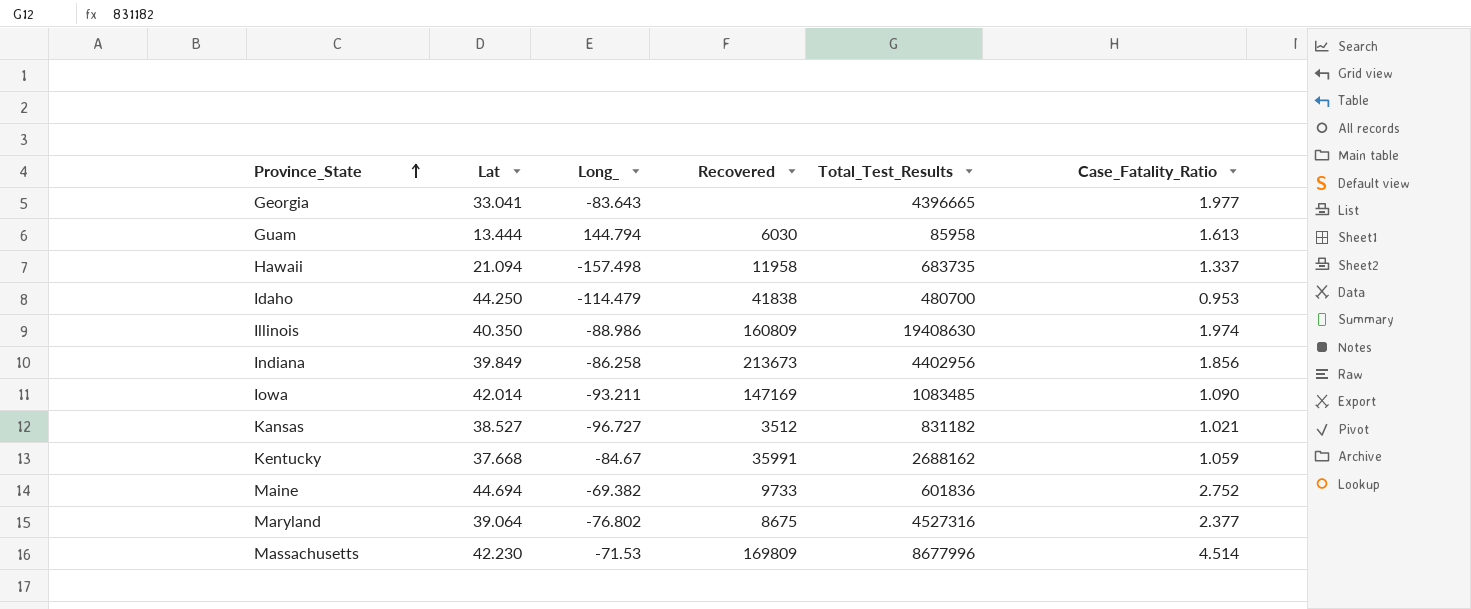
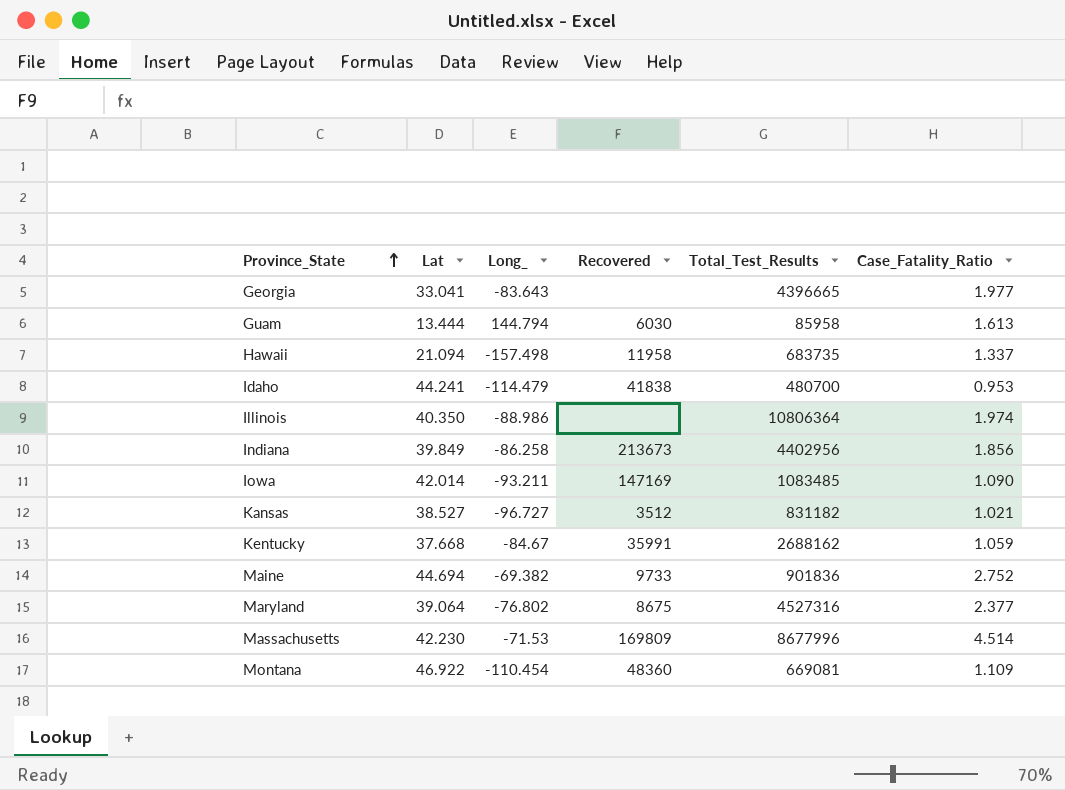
Idaho | Lat: 44.250 -> 44.241
Illinois | Recovered: 160809 -> none
Illinois | Total_Test_Results: 19408630 -> 10806364
Maine | Total_Test_Results: 601836 -> 901836
row Montana: none -> 46.922 | -110.454 | 48360 | 669081 | 1.109

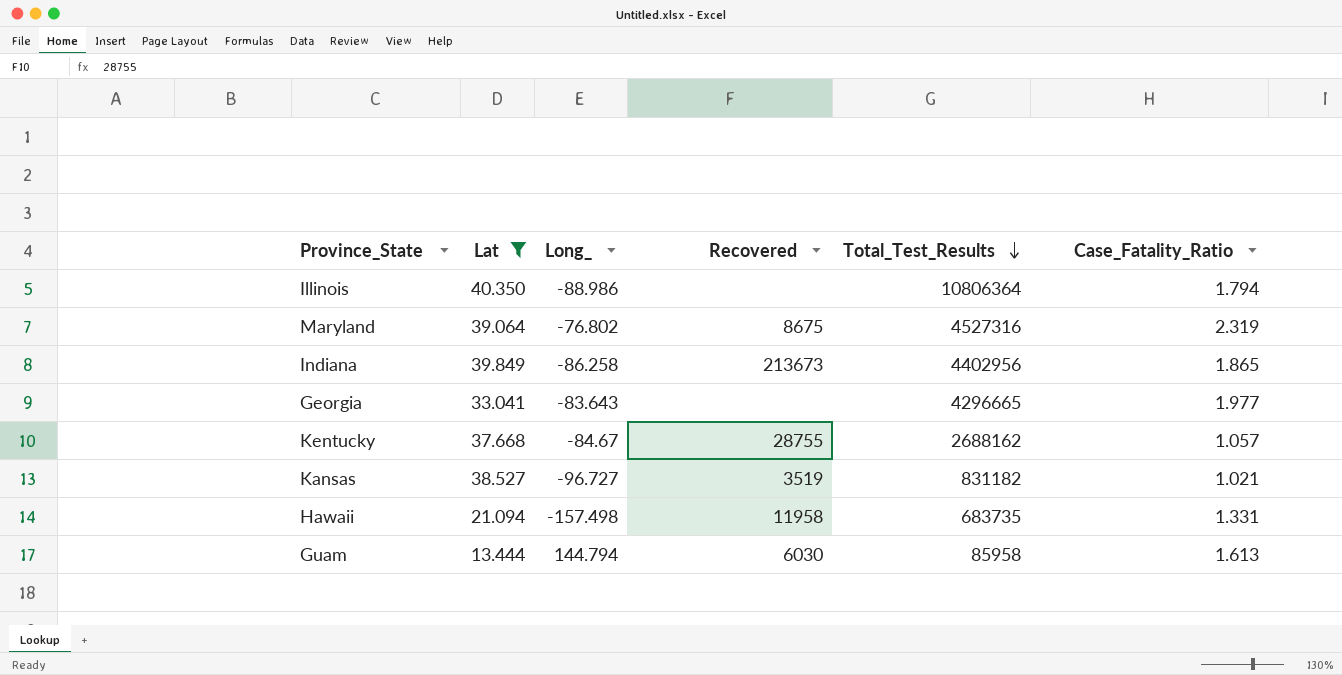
filter: none -> Lat <= 40.350
row order: Province_State ascending -> Total_Test_Results descending
Illinois | Case_Fatality_Ratio: 1.974 -> 1.794
Maryland | Case_Fatality_Ratio: 2.377 -> 2.319
Indiana | Case_Fatality_Ratio: 1.856 -> 1.865
Georgia | Total_Test_Results: 4396665 -> 4296665
Kentucky | Recovered: 35991 -> 28755
Kentucky | Case_Fatality_Ratio: 1.059 -> 1.057
Kansas | Recovered: 3512 -> 3519
Hawaii | Case_Fatality_Ratio: 1.337 -> 1.331

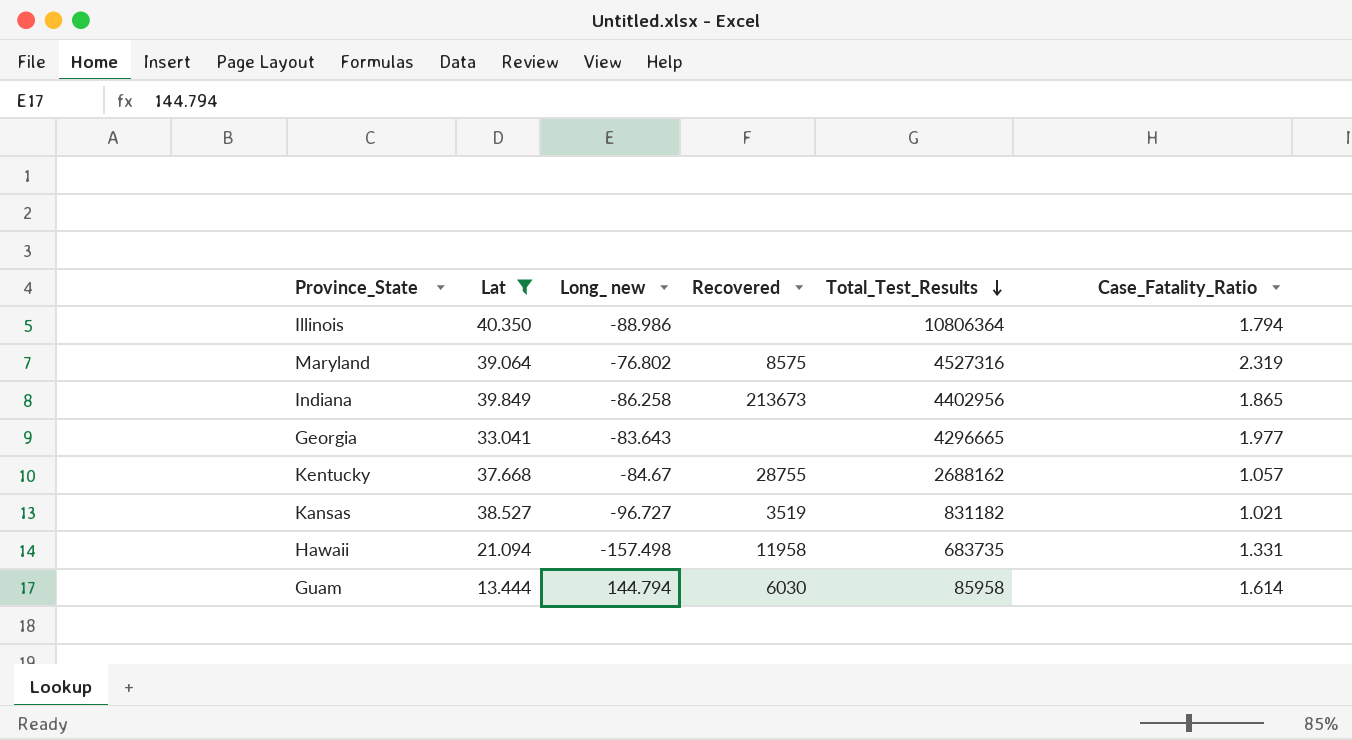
column name: Long_ -> Long_ new
Maryland | Recovered: 8675 -> 8575
Guam | Case_Fatality_Ratio: 1.613 -> 1.614

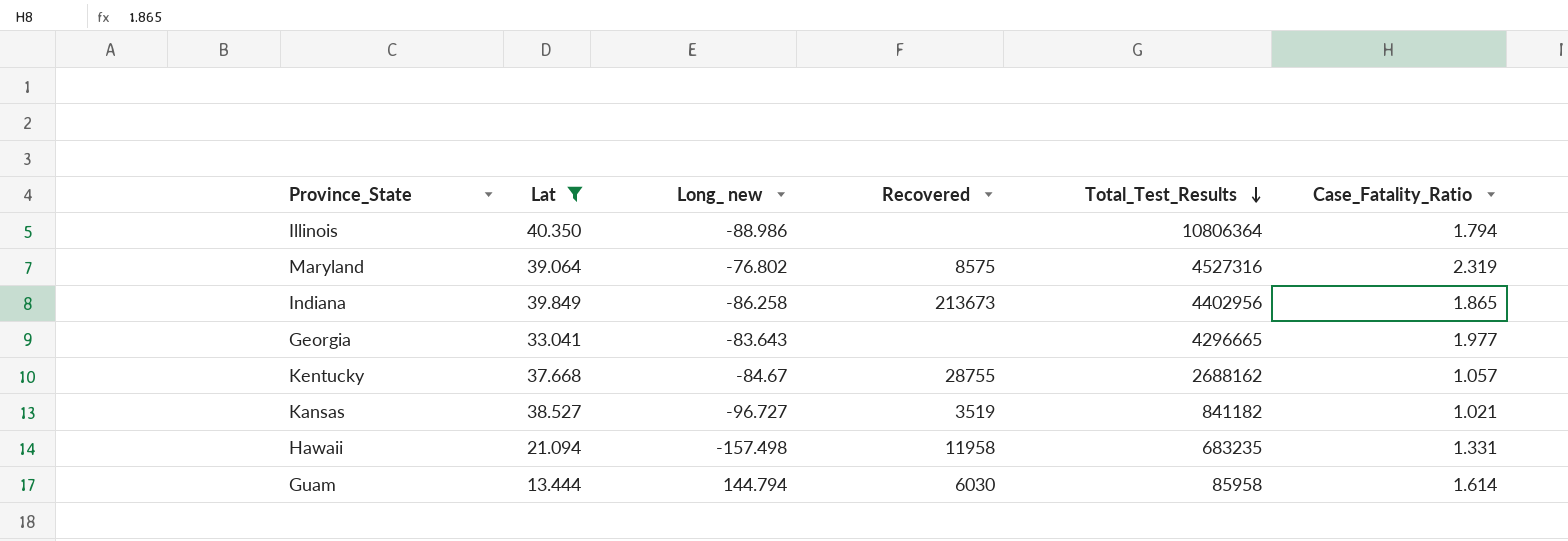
Kansas | Total_Test_Results: 831182 -> 841182
Hawaii | Total_Test_Results: 683735 -> 683235

